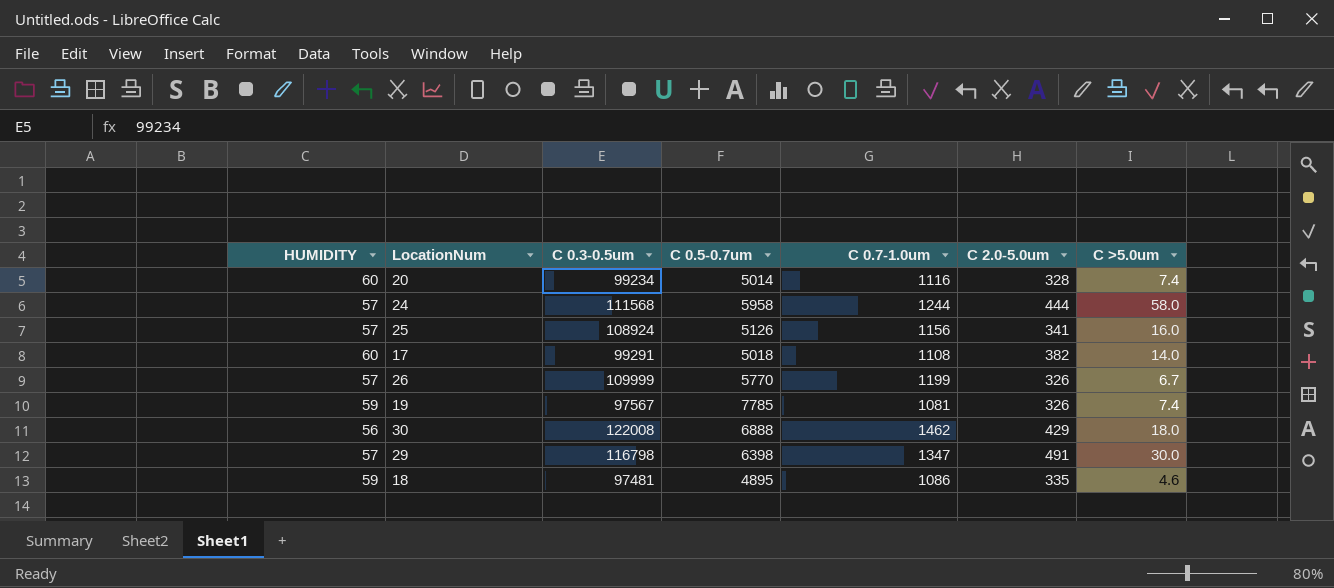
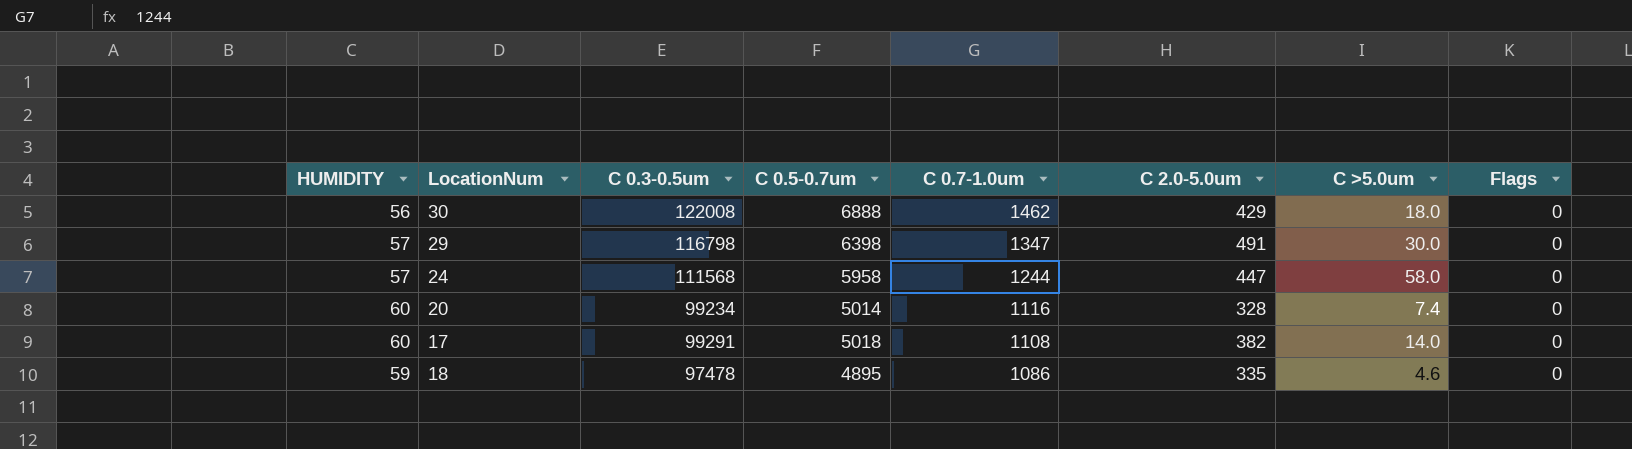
row order: none -> C 0.7-1.0um descending
column Flags | position: none -> 8
row 25: 57 | 108924 | 5126 | 1156 | 341 | 16.0 -> none
row 26: 57 | 109999 | 5770 | 1199 | 326 | 6.7 -> none
row 19: 59 | 97567 | 7785 | 1081 | 326 | 7.4 -> none
24 | C 2.0-5.0um: 444 -> 447
18 | C 0.3-0.5um: 97481 -> 97478

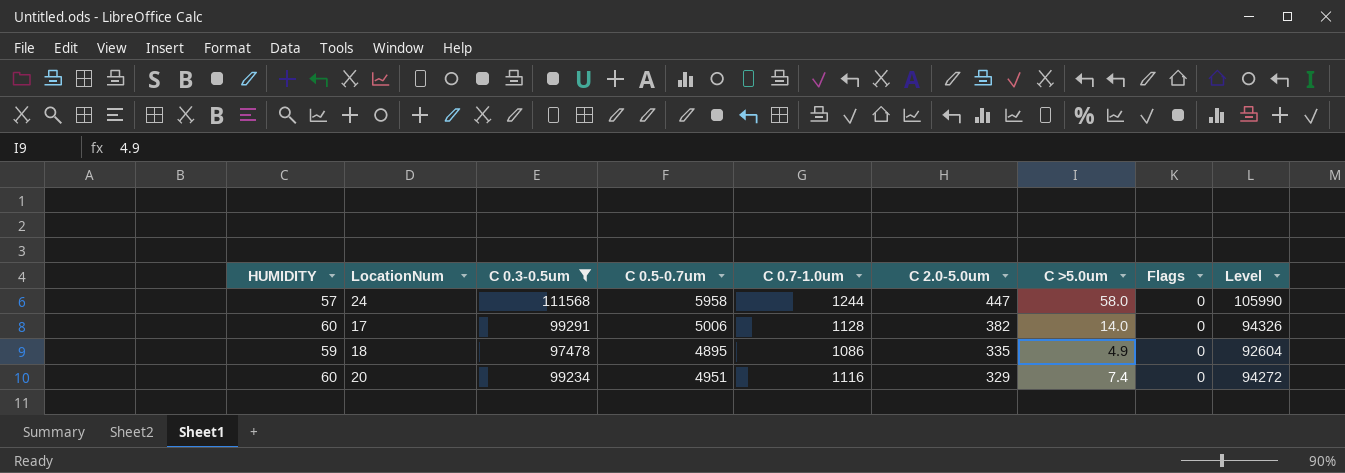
filter: none -> C 0.3-0.5um <= 111568
row order: C 0.7-1.0um descending -> C 2.0-5.0um descending
column Level | formula: none -> [C 0.3-0.5um] * 0.95
17 | C 0.5-0.7um: 5018 -> 5006
17 | C 0.7-1.0um: 1108 -> 1128
18 | C >5.0um: 4.6 -> 4.9
20 | C 0.5-0.7um: 5014 -> 4951
20 | C 2.0-5.0um: 328 -> 329

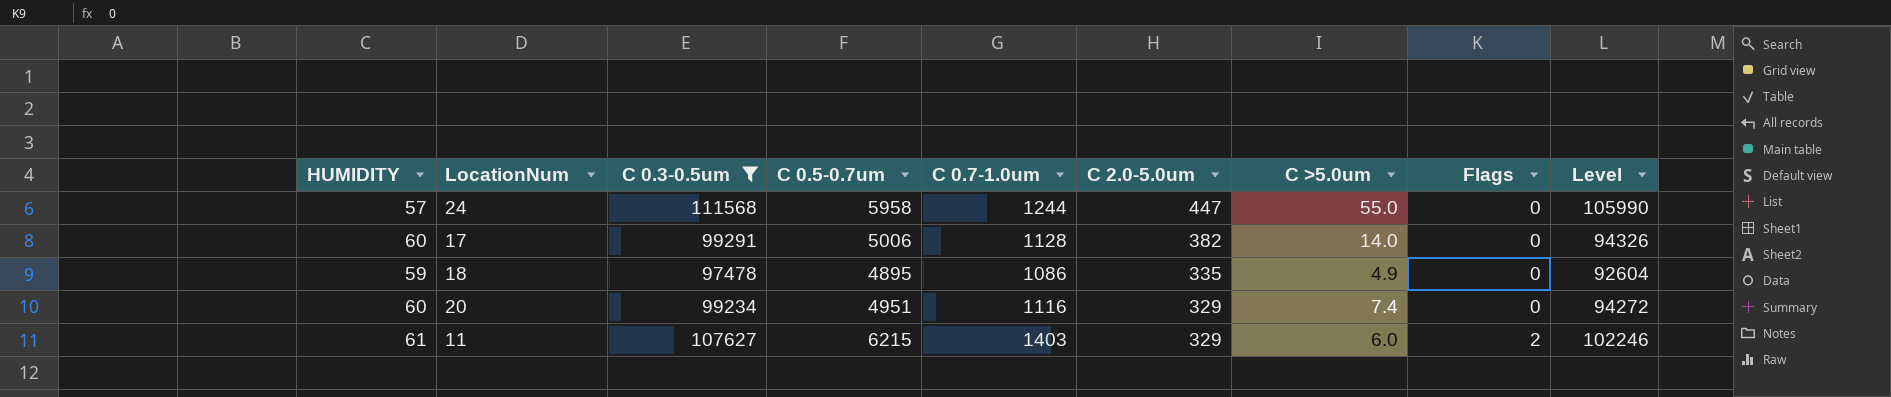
24 | C >5.0um: 58.0 -> 55.0
row 11: none -> 61 | 107627 | 6215 | 1403 | 329 | 6.0 | 2 | 102246

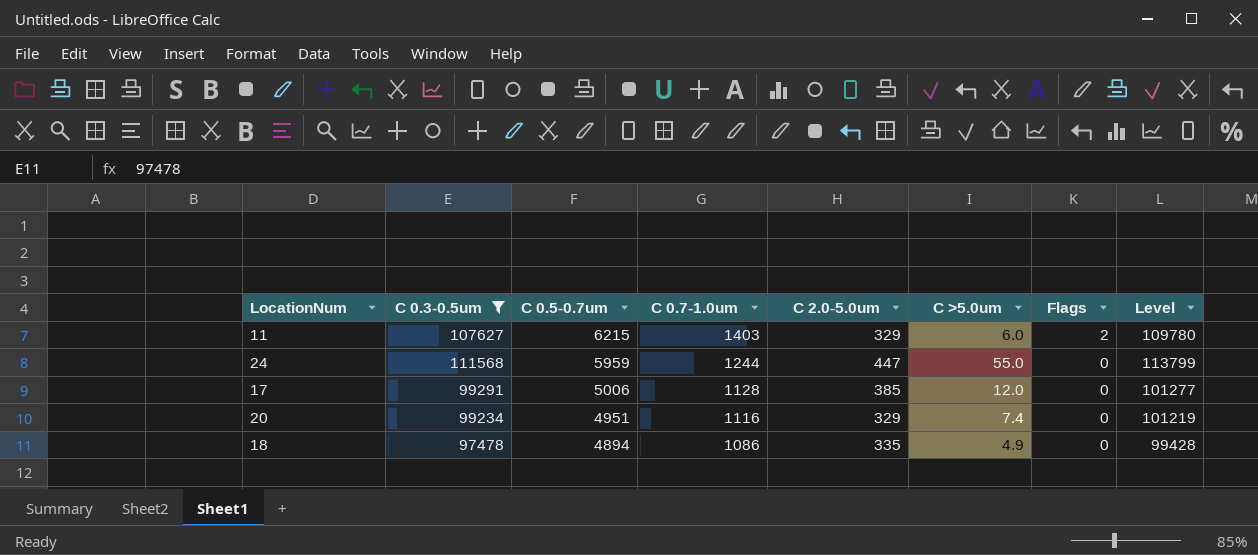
row order: C 2.0-5.0um descending -> C 0.5-0.7um descending
column HUMIDITY | position: 1 -> none
column Level | formula: [C 0.3-0.5um] * 0.95 -> [C 0.3-0.5um] * 1.02
24 | C 0.5-0.7um: 5958 -> 5959
17 | C 2.0-5.0um: 382 -> 385
17 | C >5.0um: 14.0 -> 12.0
18 | C 0.5-0.7um: 4895 -> 4894

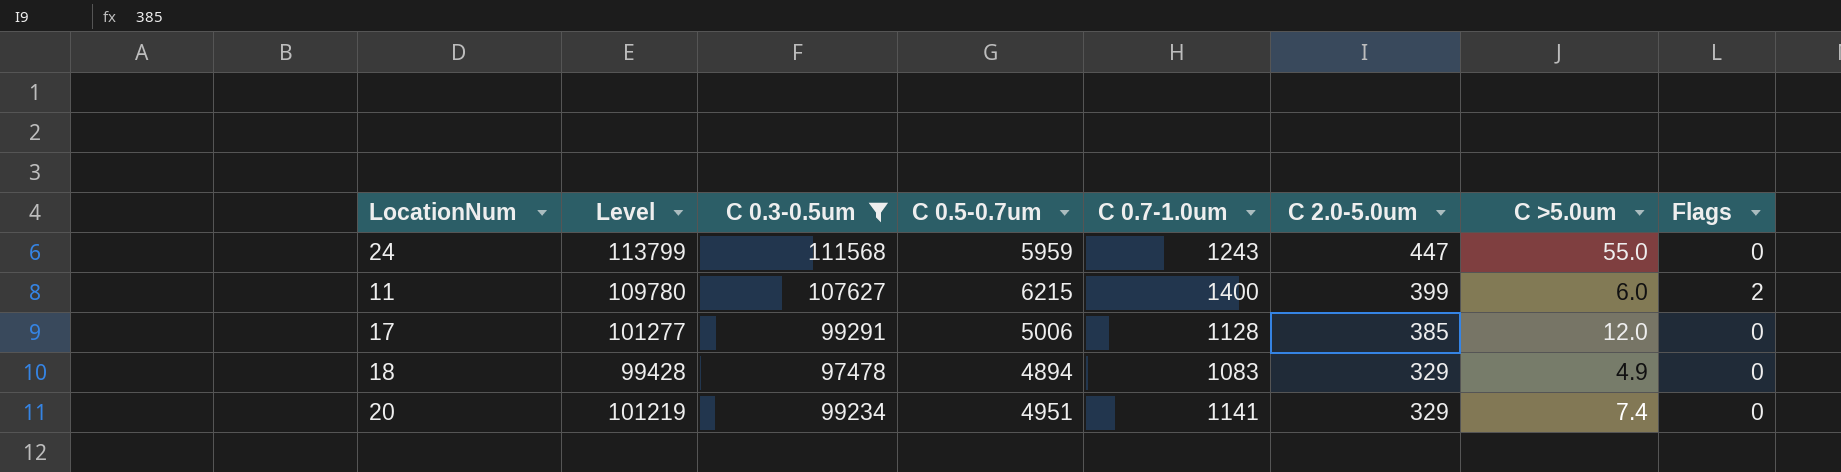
row order: C 0.5-0.7um descending -> C 2.0-5.0um descending
column Level | position: 8 -> 2
24 | C 0.7-1.0um: 1244 -> 1243
11 | C 0.7-1.0um: 1403 -> 1400
11 | C 2.0-5.0um: 329 -> 399
18 | C 0.7-1.0um: 1086 -> 1083
18 | C 2.0-5.0um: 335 -> 329
20 | C 0.7-1.0um: 1116 -> 1141

